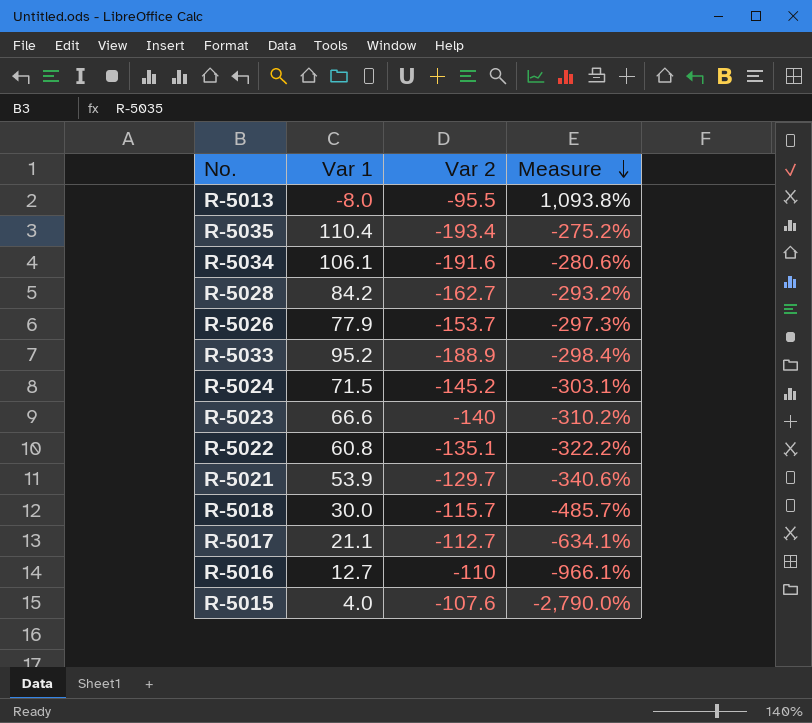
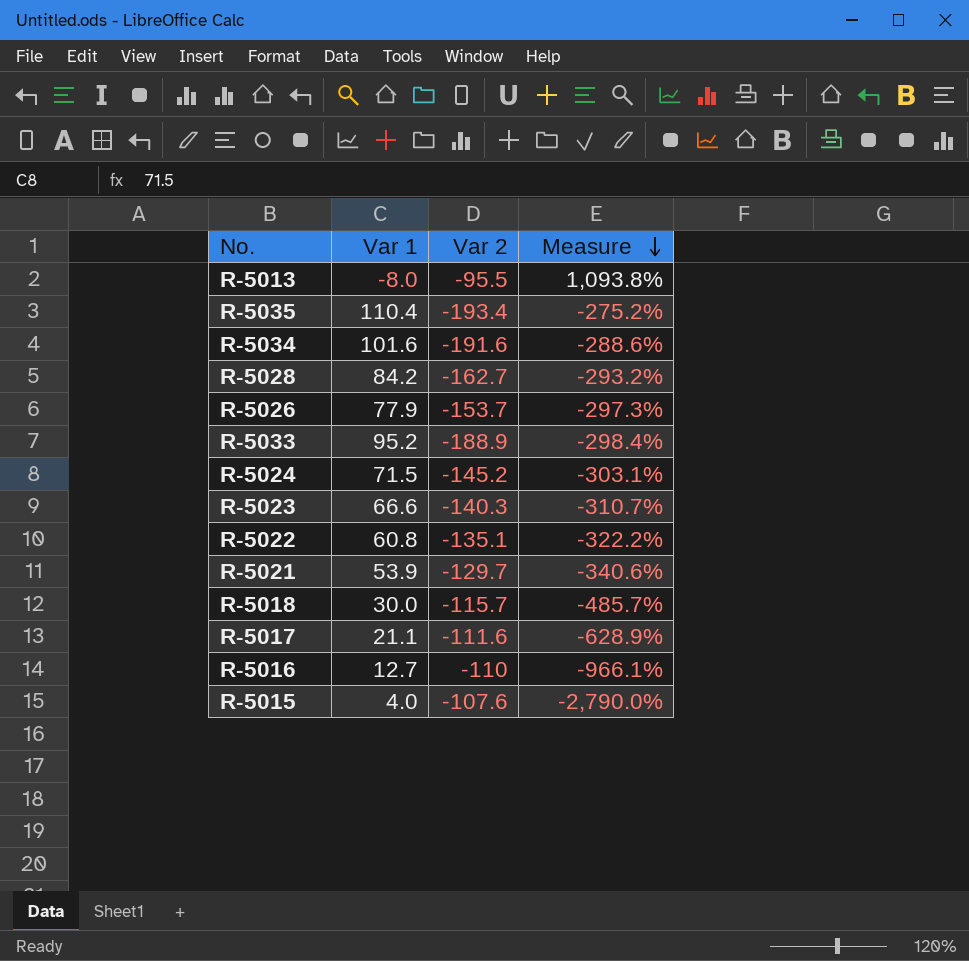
R-5034 | Var 1: 106.1 -> 101.6
R-5034 | Measure: -280.6% -> -288.6%
R-5023 | Var 2: -140 -> -140.3
R-5023 | Measure: -310.2% -> -310.7%
R-5017 | Var 2: -112.7 -> -111.6
R-5017 | Measure: -634.1% -> -628.9%

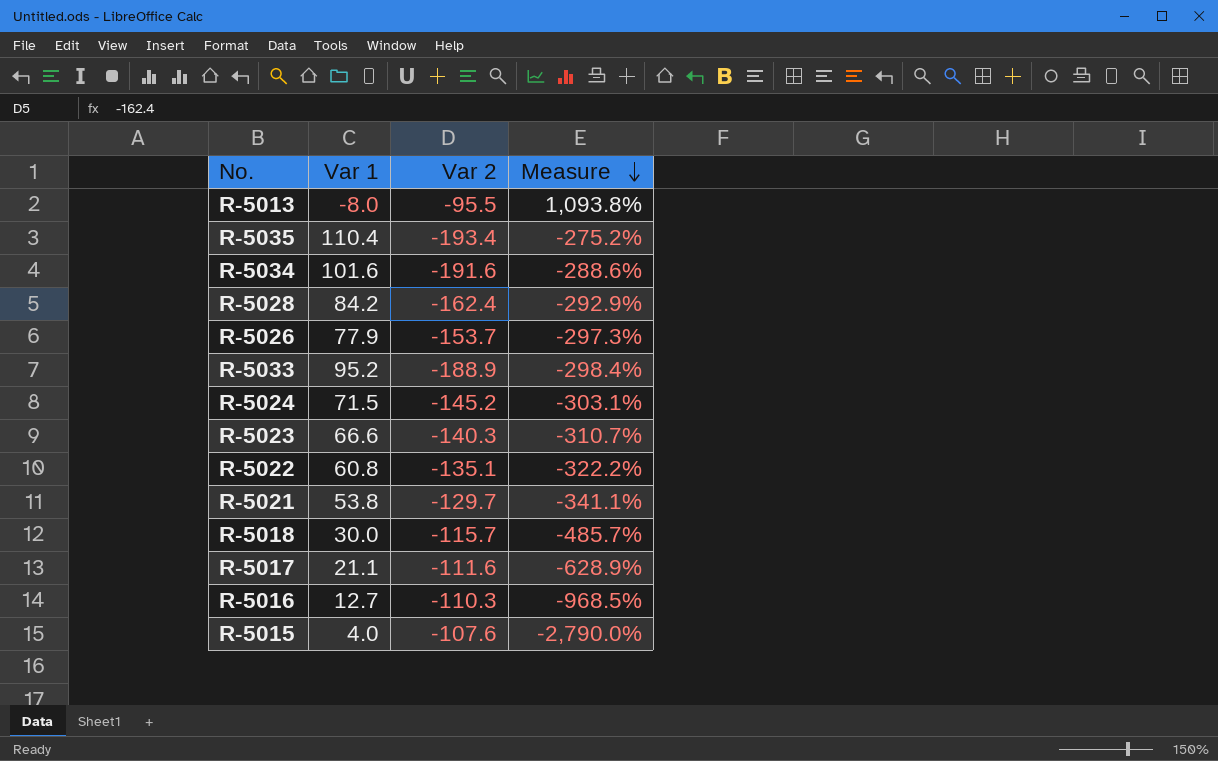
R-5028 | Var 2: -162.7 -> -162.4
R-5028 | Measure: -293.2% -> -292.9%
R-5021 | Var 1: 53.9 -> 53.8
R-5021 | Measure: -340.6% -> -341.1%
R-5016 | Var 2: -110 -> -110.3
R-5016 | Measure: -966.1% -> -968.5%

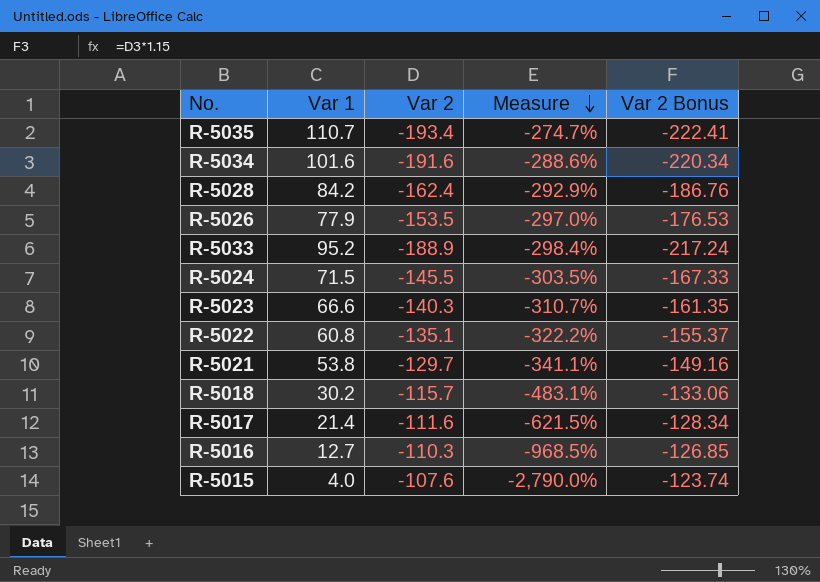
column Var 2 Bonus | formula: none -> [Var 2] * 1.15
row R-5013: -8.0 | -95.5 | 1,093.8% -> none
R-5035 | Var 1: 110.4 -> 110.7
R-5035 | Measure: -275.2% -> -274.7%
R-5026 | Var 2: -153.7 -> -153.5
R-5026 | Measure: -297.3% -> -297.0%
R-5024 | Var 2: -145.2 -> -145.5
R-5024 | Measure: -303.1% -> -303.5%
R-5018 | Var 1: 30.0 -> 30.2
R-5018 | Measure: -485.7% -> -483.1%
R-5017 | Var 1: 21.1 -> 21.4
R-5017 | Measure: -628.9% -> -621.5%

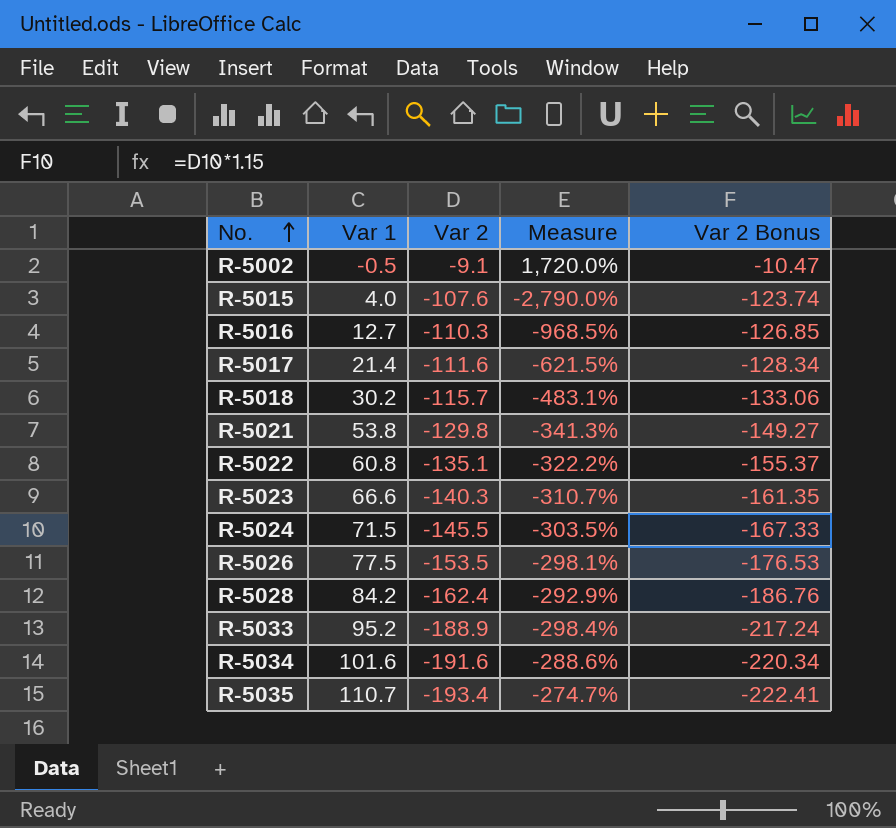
row order: Measure descending -> No. ascending
row R-5002: none -> -0.5 | -9.1 | 1,720.0% | -10.47
R-5021 | Var 2: -129.7 -> -129.8
R-5021 | Measure: -341.1% -> -341.3%
R-5021 | Var 2 Bonus: -149.16 -> -149.27
R-5026 | Var 1: 77.9 -> 77.5
R-5026 | Measure: -297.0% -> -298.1%

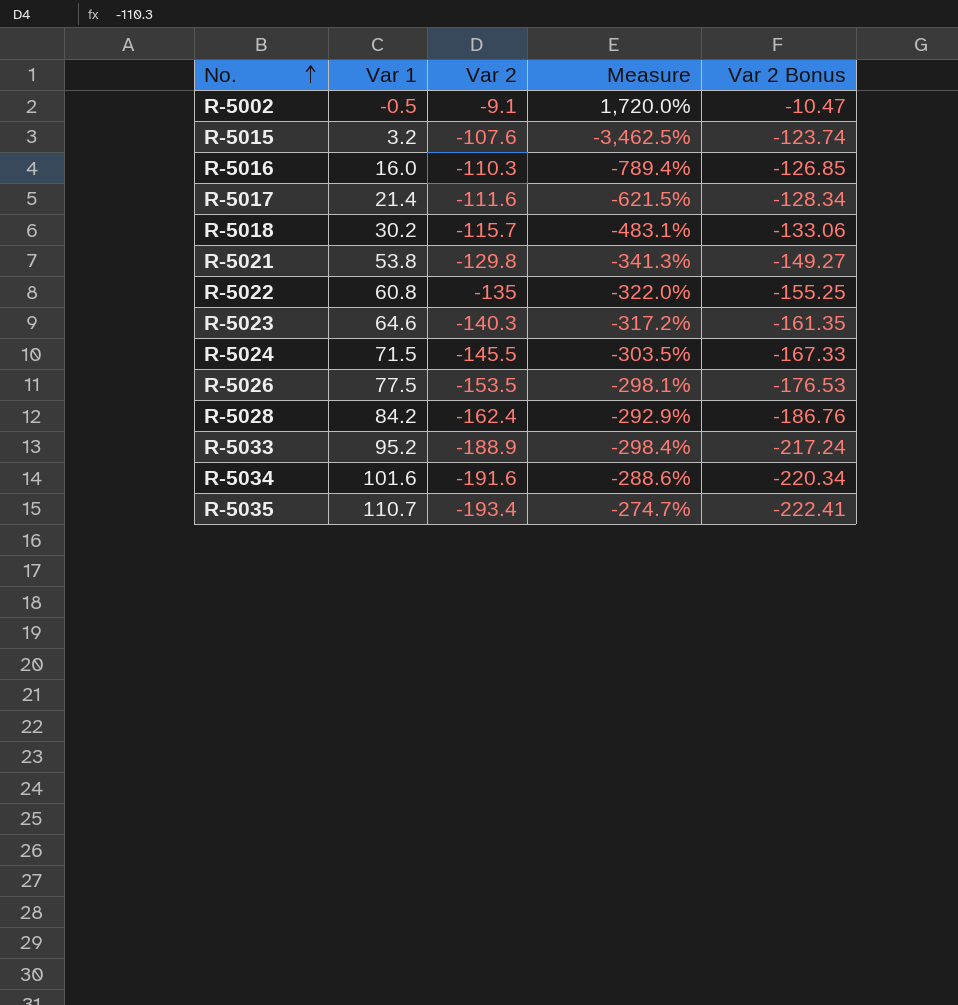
R-5015 | Var 1: 4.0 -> 3.2
R-5015 | Measure: -2,790.0% -> -3,462.5%
R-5016 | Var 1: 12.7 -> 16.0
R-5016 | Measure: -968.5% -> -789.4%
R-5022 | Var 2: -135.1 -> -135
R-5022 | Measure: -322.2% -> -322.0%
R-5022 | Var 2 Bonus: -155.37 -> -155.25
R-5023 | Var 1: 66.6 -> 64.6
R-5023 | Measure: -310.7% -> -317.2%

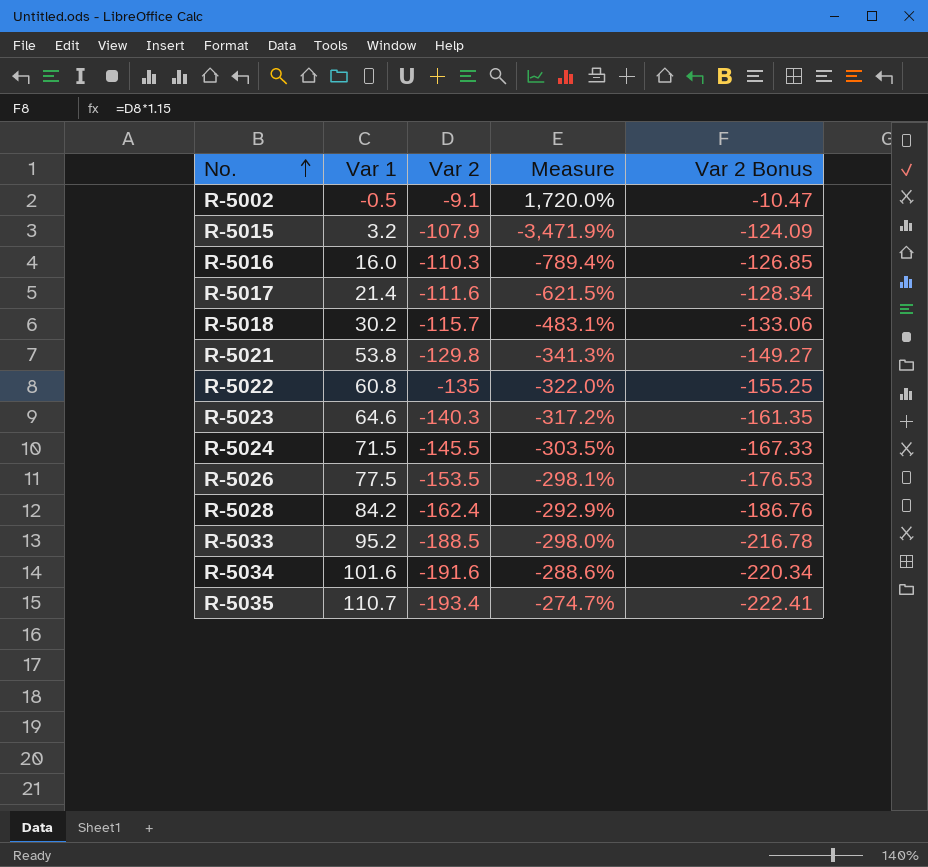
R-5015 | Var 2: -107.6 -> -107.9
R-5015 | Measure: -3,462.5% -> -3,471.9%
R-5015 | Var 2 Bonus: -123.74 -> -124.09
R-5033 | Var 2: -188.9 -> -188.5
R-5033 | Measure: -298.4% -> -298.0%
R-5033 | Var 2 Bonus: -217.24 -> -216.78

